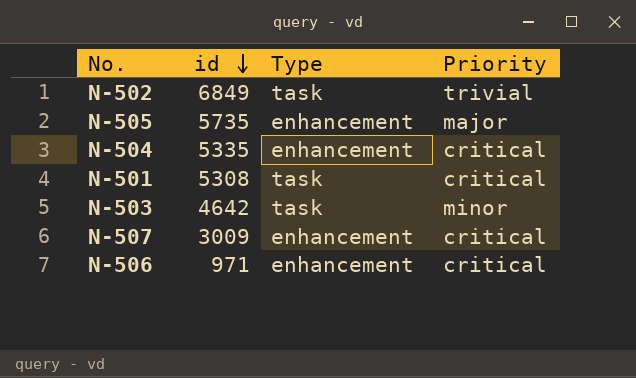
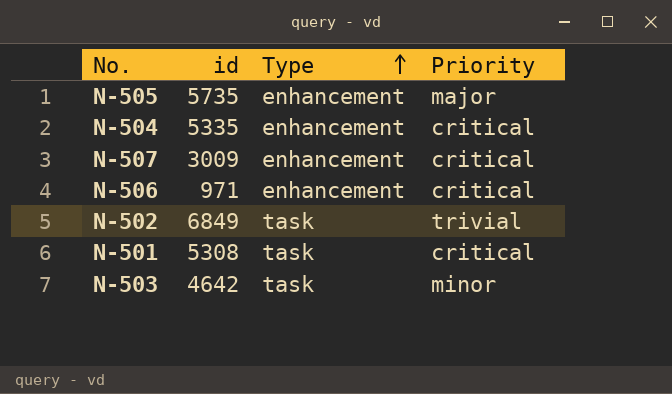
row order: id descending -> Type ascending

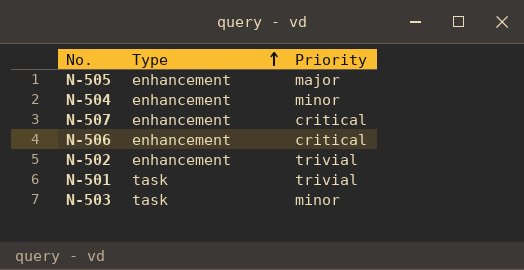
column id | position: 2 -> none
N-504 | Priority: critical -> minor
N-502 | Type: task -> enhancement
N-501 | Priority: critical -> trivial

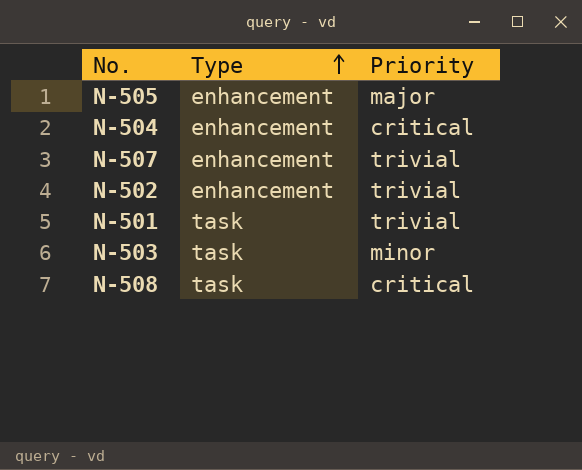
row N-506: enhancement | critical -> none
N-504 | Priority: minor -> critical
N-507 | Priority: critical -> trivial
row N-508: none -> task | critical

